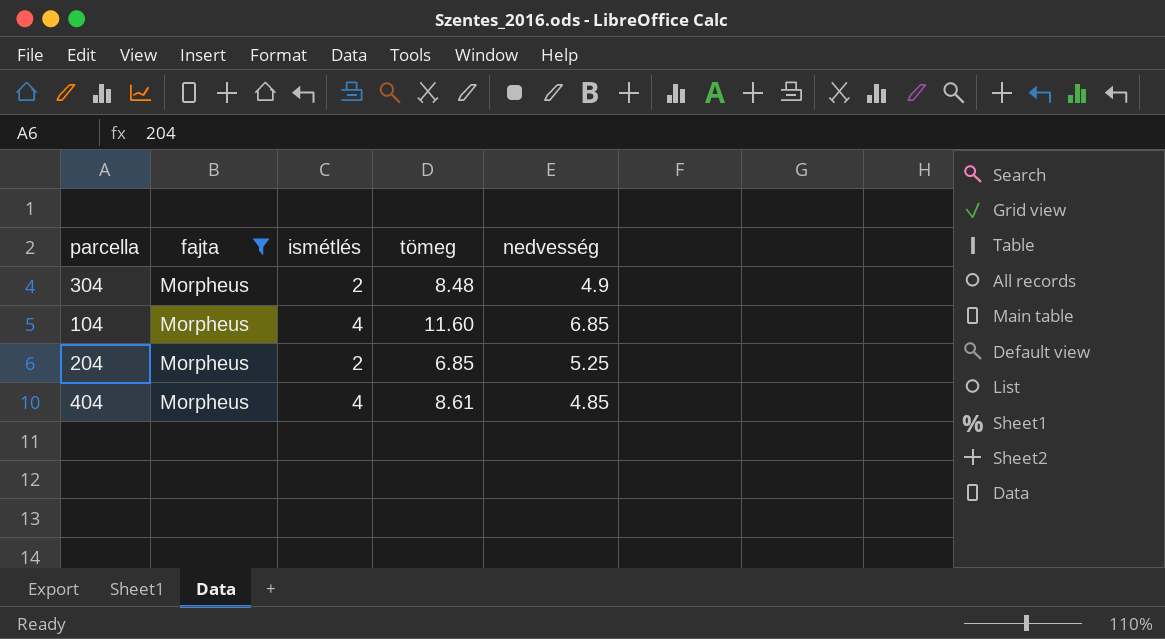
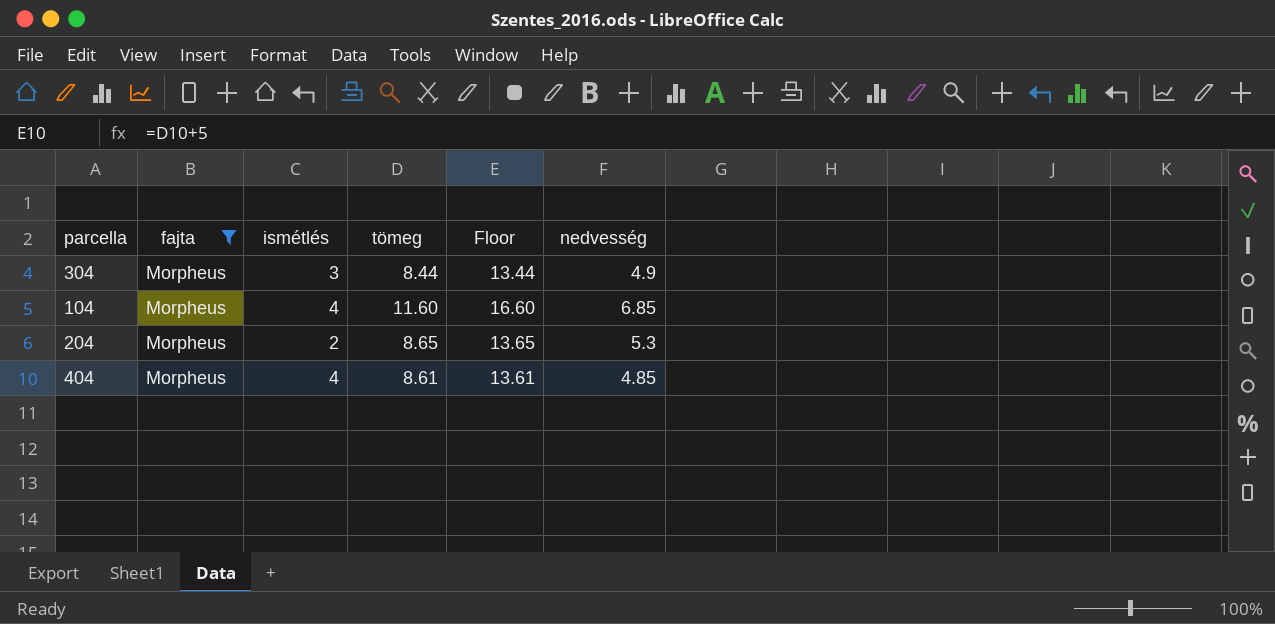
column Floor | formula: none -> [tömeg] + 5
304 | ismétlés: 2 -> 3
304 | tömeg: 8.48 -> 8.44
204 | tömeg: 6.85 -> 8.65
204 | nedvesség: 5.25 -> 5.3

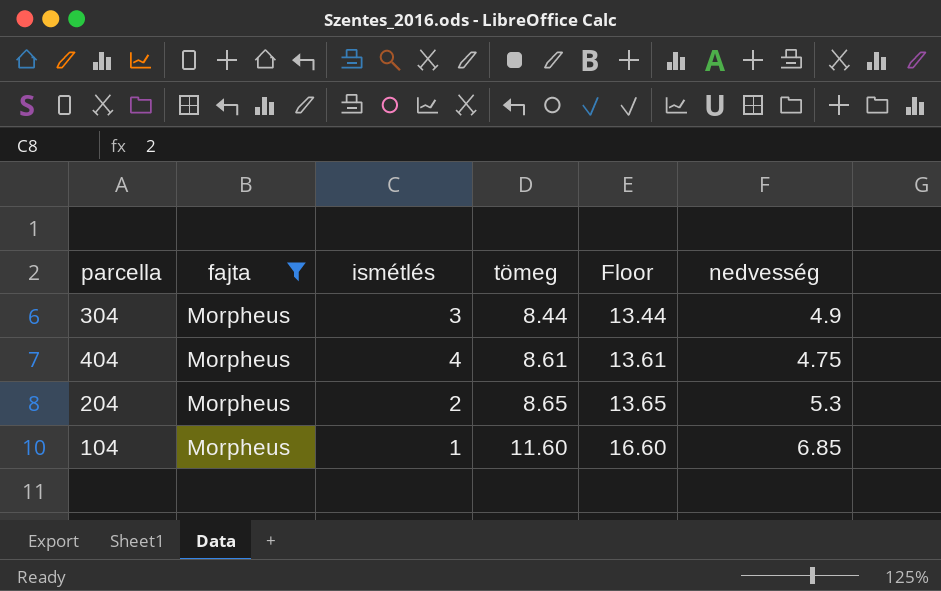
row order: none -> tömeg ascending
404 | nedvesség: 4.85 -> 4.75
104 | ismétlés: 4 -> 1

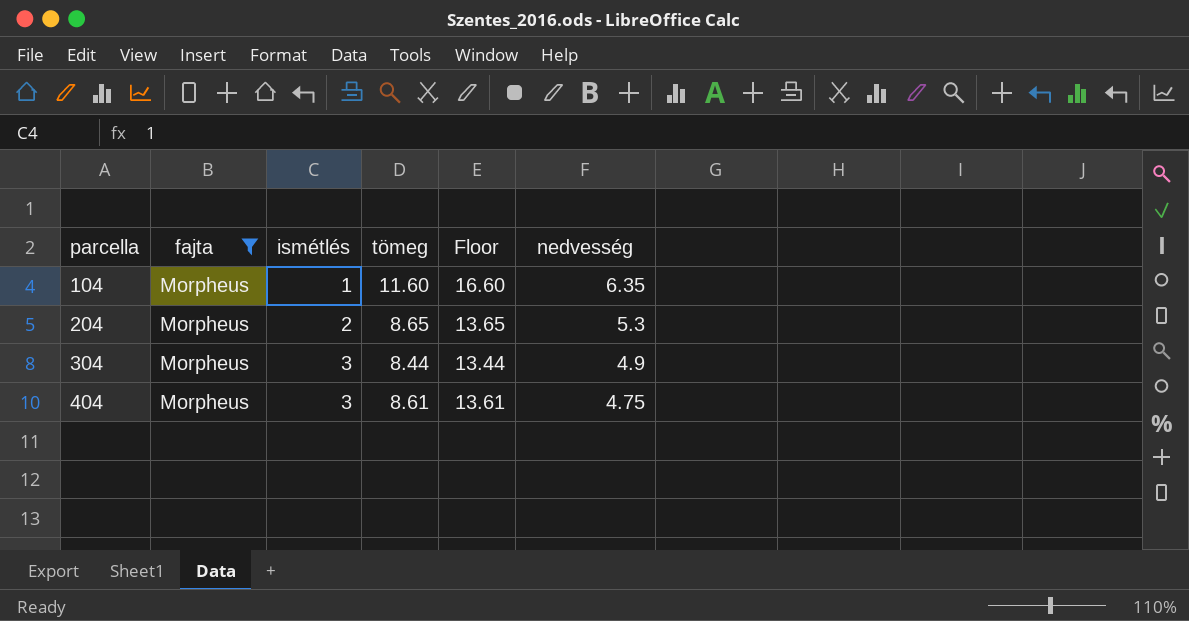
row order: tömeg ascending -> parcella ascending
104 | nedvesség: 6.85 -> 6.35
404 | ismétlés: 4 -> 3

